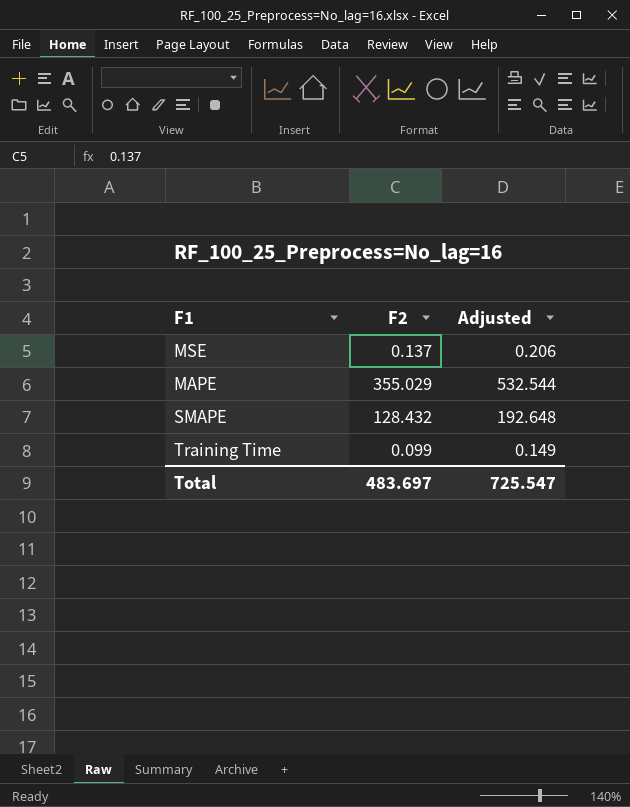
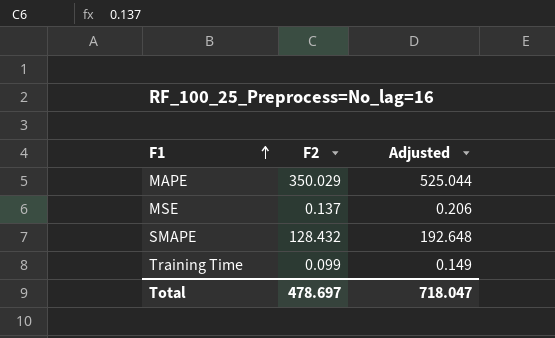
row order: none -> F1 ascending
MAPE | F2: 355.029 -> 350.029
MAPE | Adjusted: 532.544 -> 525.044
Total | F2: 483.697 -> 478.697
Total | Adjusted: 725.547 -> 718.047

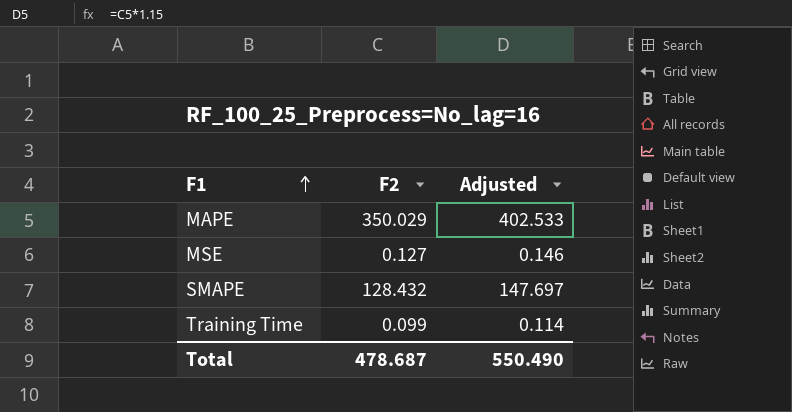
column Adjusted | formula: [F2] * 1.5 -> [F2] * 1.15
MSE | F2: 0.137 -> 0.127
Total | F2: 478.697 -> 478.687
Total | Adjusted: 718.047 -> 550.490

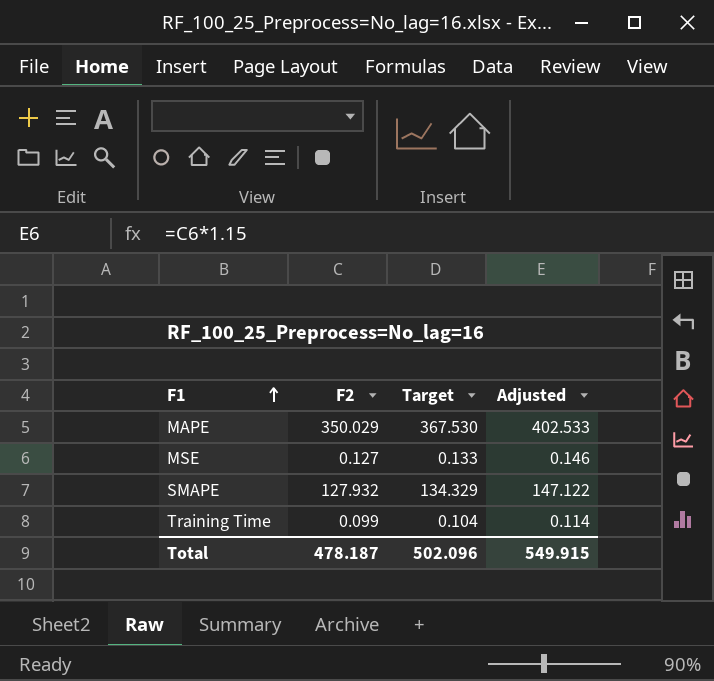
column Target | formula: none -> [F2] * 1.05
SMAPE | F2: 128.432 -> 127.932
SMAPE | Adjusted: 147.697 -> 147.122
Total | F2: 478.687 -> 478.187
Total | Adjusted: 550.490 -> 549.915

